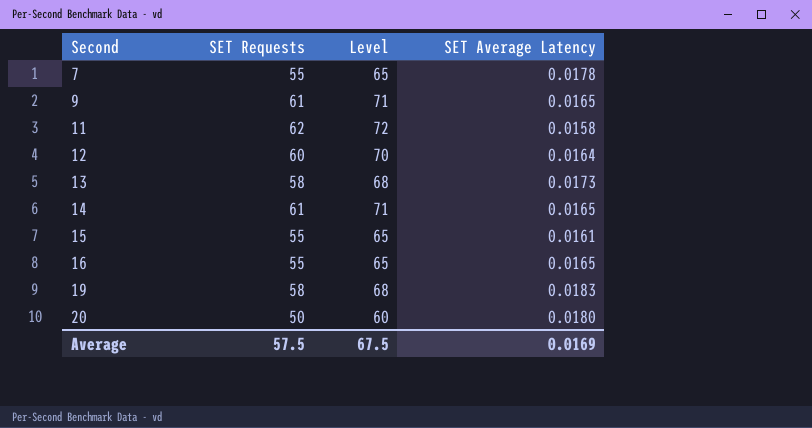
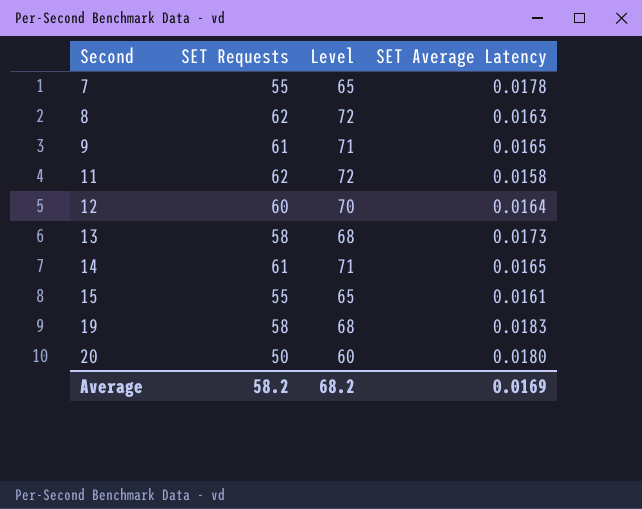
row 16: 55 | 65 | 0.0165 -> none
row 8: none -> 62 | 72 | 0.0163
Average | SET Requests: 57.5 -> 58.2
Average | Level: 67.5 -> 68.2

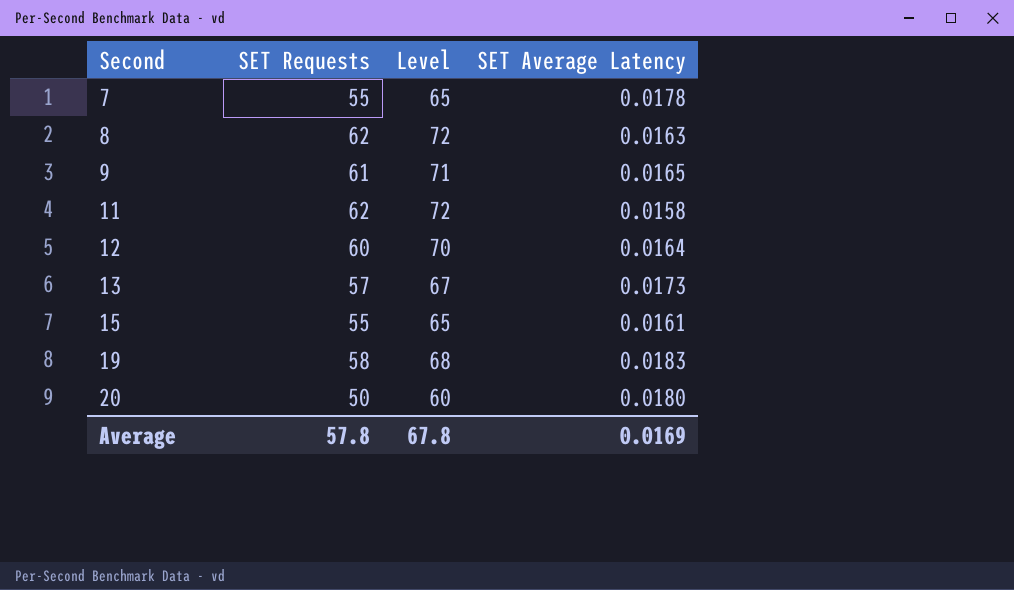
row 14: 61 | 71 | 0.0165 -> none
13 | SET Requests: 58 -> 57
13 | Level: 68 -> 67
Average | SET Requests: 58.2 -> 57.8
Average | Level: 68.2 -> 67.8

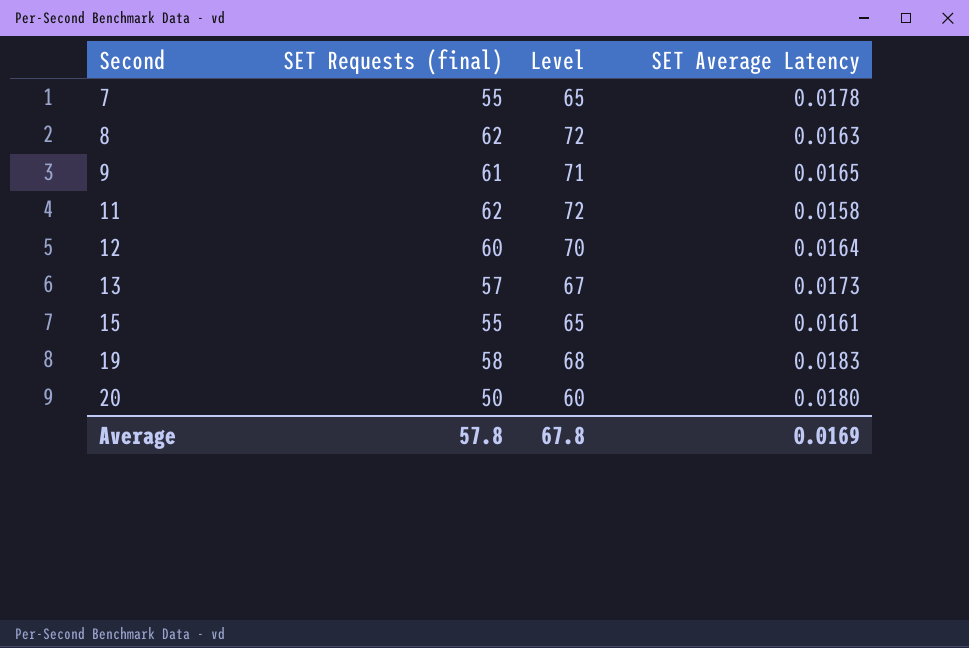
column name: SET Requests -> SET Requests (final)

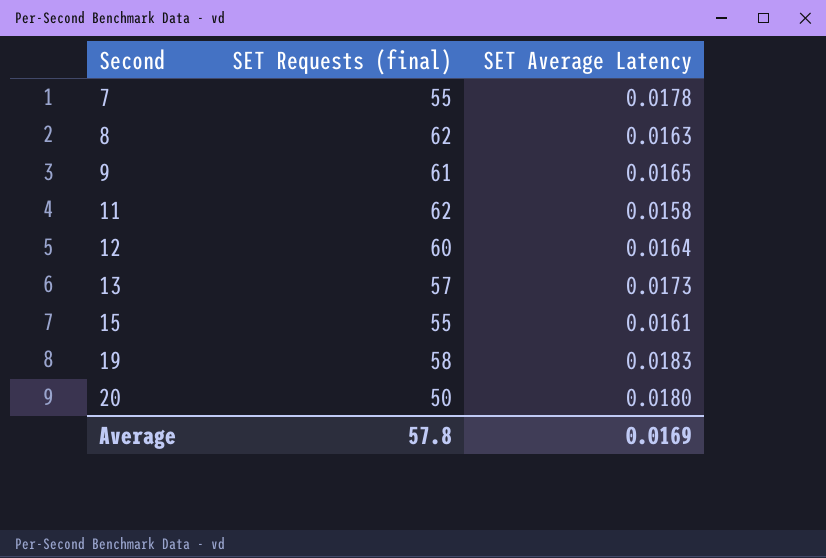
column Level | formula: [SET Requests (final)] + 10 -> none

